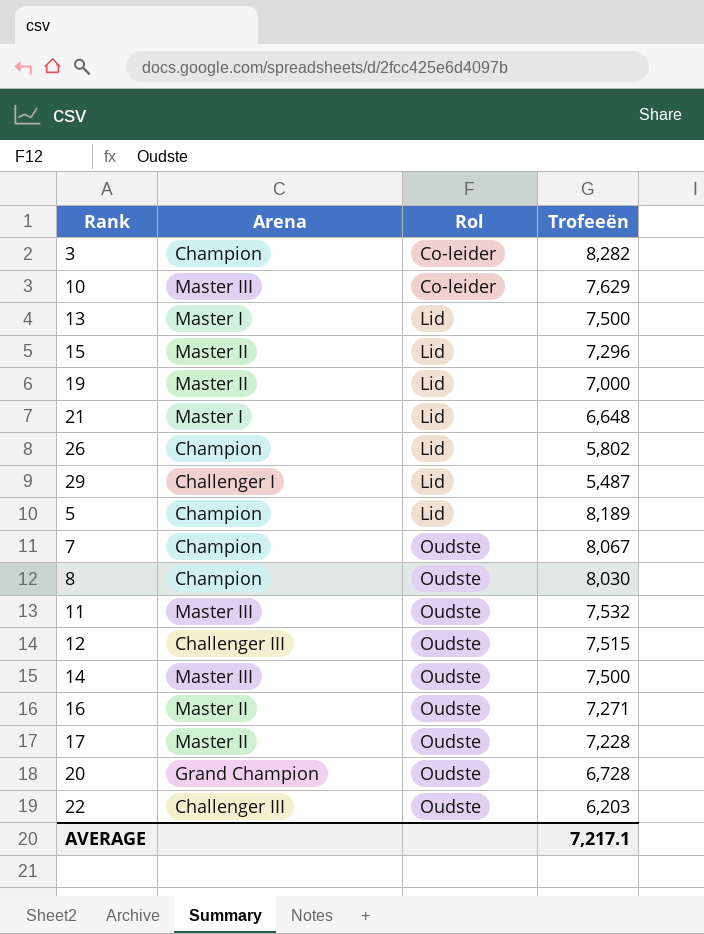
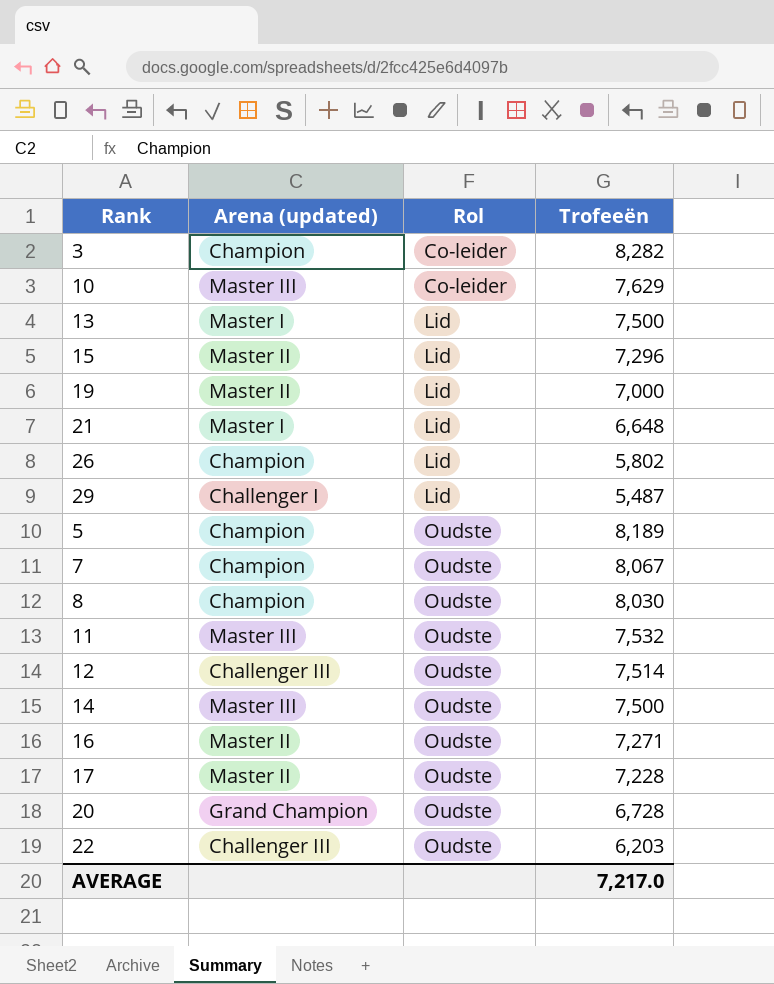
column name: Arena -> Arena (updated)
5 | Rol: Lid -> Oudste
12 | Trofeeën: 7,515 -> 7,514
AVERAGE | Trofeeën: 7,217.1 -> 7,217.0

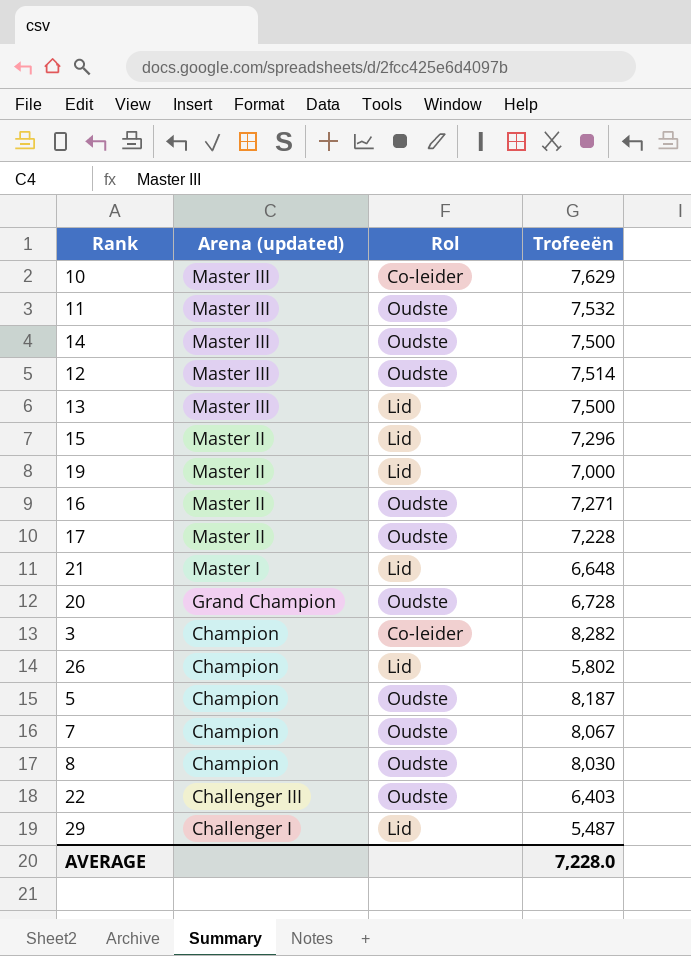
row order: Rol ascending -> Arena (updated) descending
12 | Arena (updated): Challenger III -> Master III
13 | Arena (updated): Master I -> Master III
5 | Trofeeën: 8,189 -> 8,187
22 | Trofeeën: 6,203 -> 6,403
AVERAGE | Trofeeën: 7,217.0 -> 7,228.0

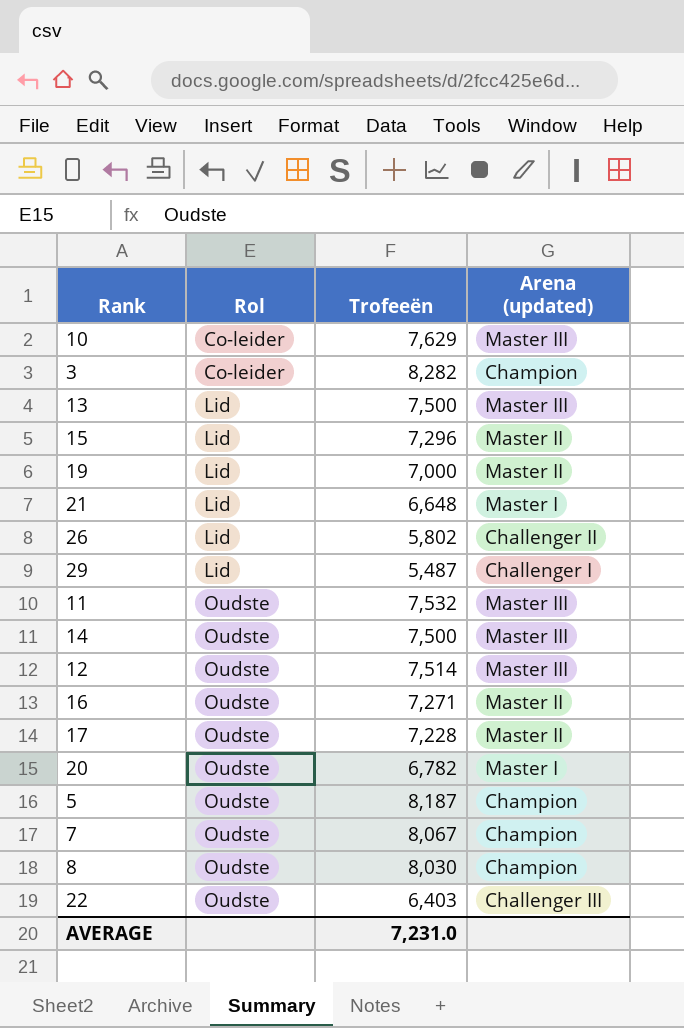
row order: Arena (updated) descending -> Rol ascending
column Arena (updated) | position: 2 -> 4
26 | Arena (updated): Champion -> Challenger II
20 | Trofeeën: 6,728 -> 6,782
20 | Arena (updated): Grand Champion -> Master I
AVERAGE | Trofeeën: 7,228.0 -> 7,231.0

